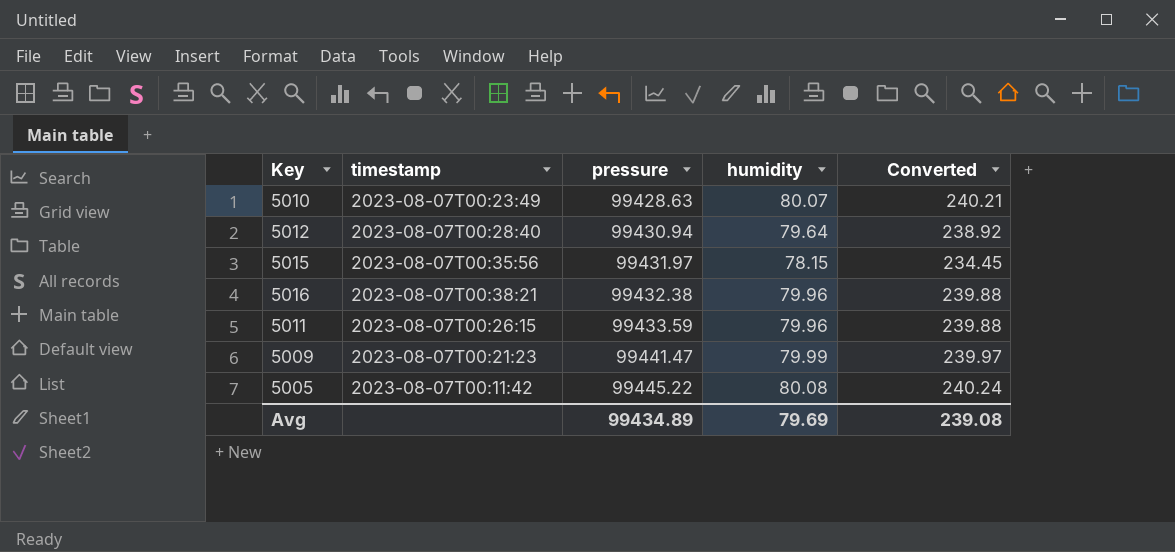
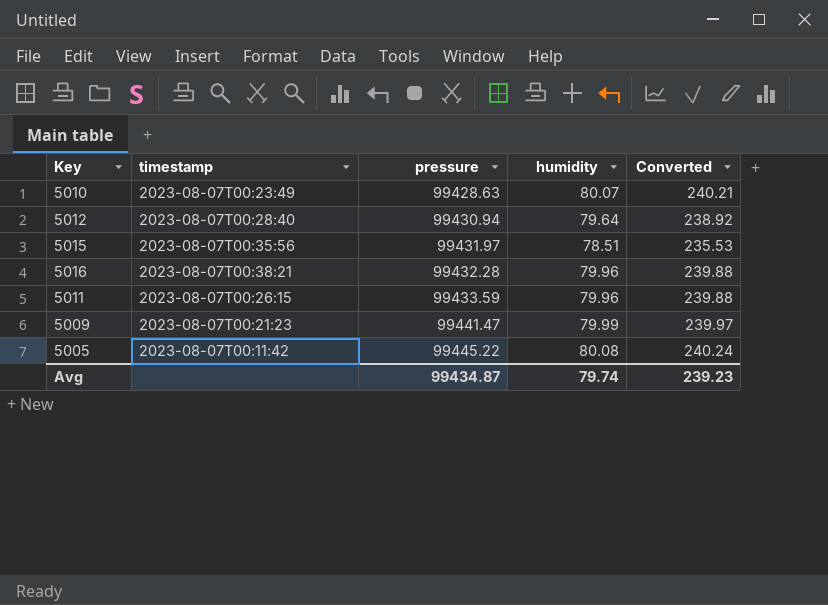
5015 | humidity: 78.15 -> 78.51
5015 | Converted: 234.45 -> 235.53
5016 | pressure: 99432.38 -> 99432.28
Avg | pressure: 99434.89 -> 99434.87
Avg | humidity: 79.69 -> 79.74
Avg | Converted: 239.08 -> 239.23

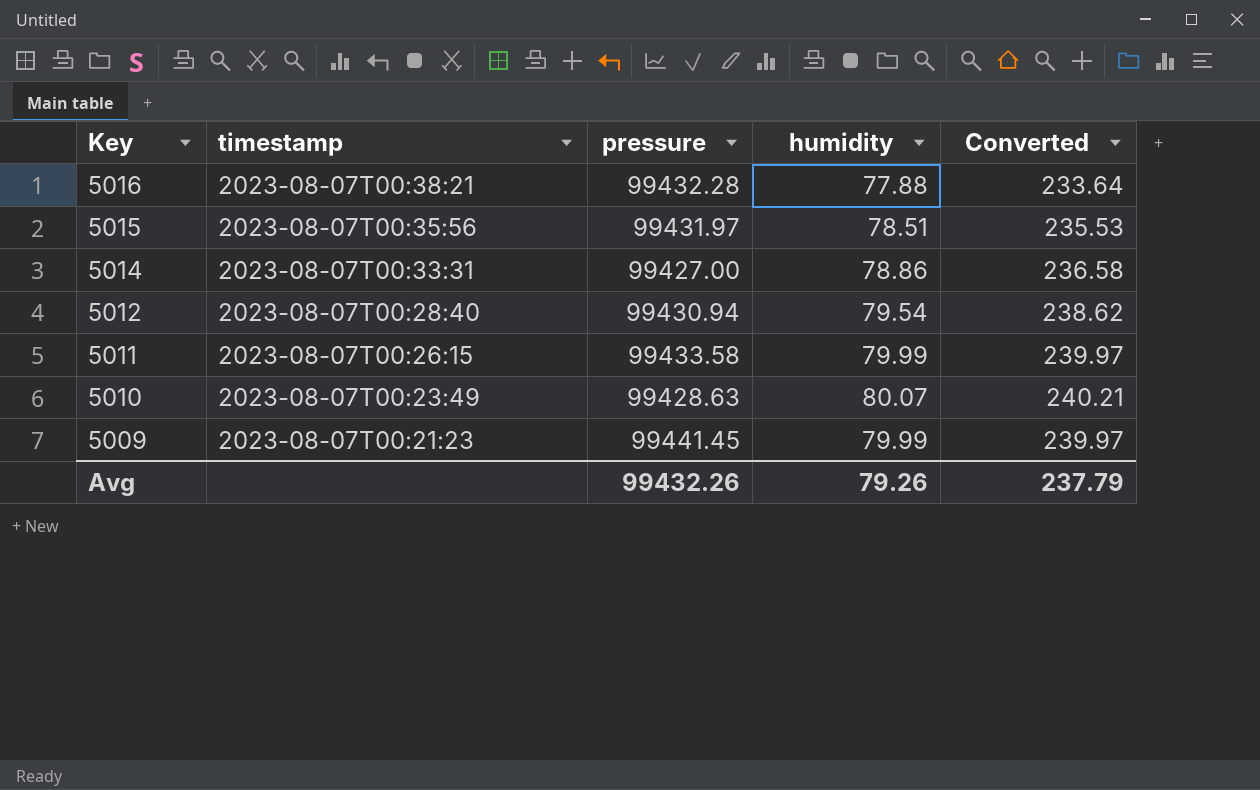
row order: pressure ascending -> Key descending
row 5005: 2023-08-07T00:11:42 | 99445.22 | 80.08 | 240.24 -> none
5016 | humidity: 79.96 -> 77.88
5016 | Converted: 239.88 -> 233.64
row 5014: none -> 2023-08-07T00:33:31 | 99427.00 | 78.86 | 236.58
5012 | humidity: 79.64 -> 79.54
5012 | Converted: 238.92 -> 238.62
5011 | pressure: 99433.59 -> 99433.58
5011 | humidity: 79.96 -> 79.99
5011 | Converted: 239.88 -> 239.97
5009 | pressure: 99441.47 -> 99441.45
Avg | pressure: 99434.87 -> 99432.26
Avg | humidity: 79.74 -> 79.26
Avg | Converted: 239.23 -> 237.79

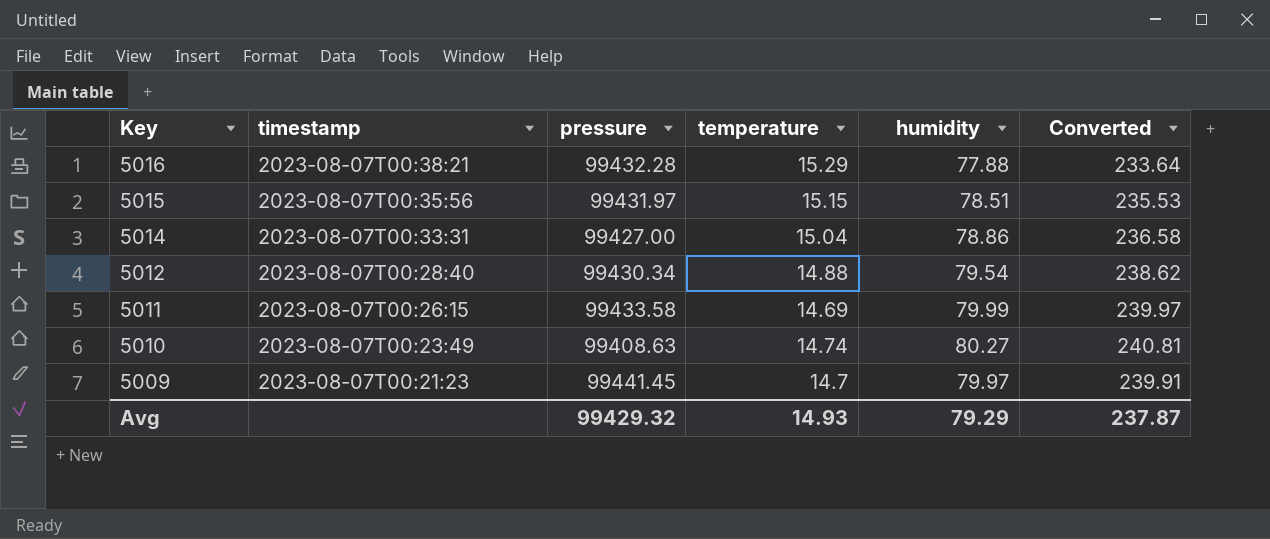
column temperature | position: none -> 4
5012 | pressure: 99430.94 -> 99430.34
5010 | pressure: 99428.63 -> 99408.63
5010 | humidity: 80.07 -> 80.27
5010 | Converted: 240.21 -> 240.81
5009 | humidity: 79.99 -> 79.97
5009 | Converted: 239.97 -> 239.91
Avg | pressure: 99432.26 -> 99429.32
Avg | humidity: 79.26 -> 79.29
Avg | Converted: 237.79 -> 237.87

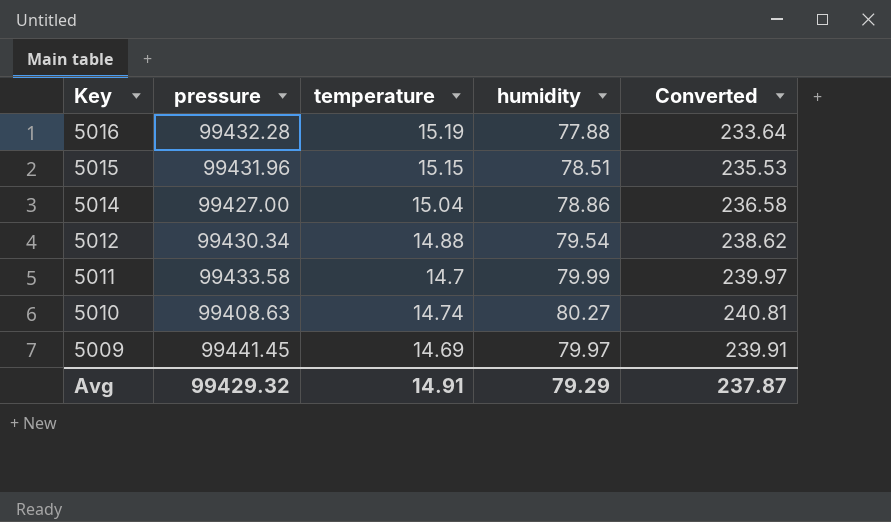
column timestamp | position: 2 -> none
5016 | temperature: 15.29 -> 15.19
5015 | pressure: 99431.97 -> 99431.96
5011 | temperature: 14.69 -> 14.7
5009 | temperature: 14.7 -> 14.69
Avg | temperature: 14.93 -> 14.91

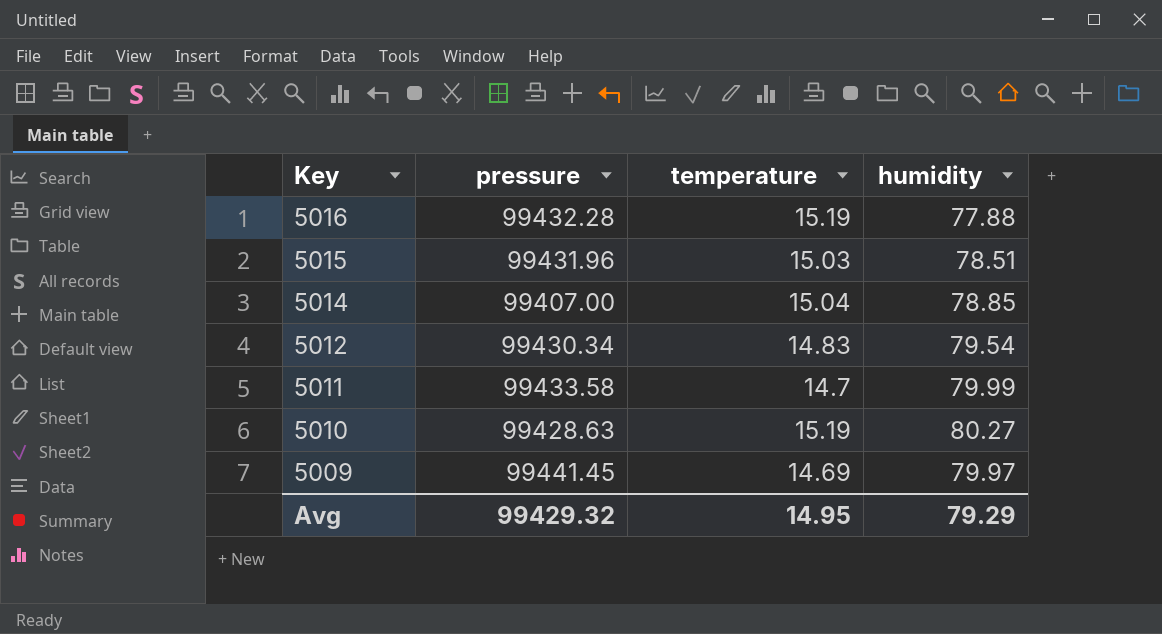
column Converted | formula: [humidity] * 3 -> none
5015 | temperature: 15.15 -> 15.03
5014 | pressure: 99427.00 -> 99407.00
5014 | humidity: 78.86 -> 78.85
5012 | temperature: 14.88 -> 14.83
5010 | pressure: 99408.63 -> 99428.63
5010 | temperature: 14.74 -> 15.19
Avg | temperature: 14.91 -> 14.95

